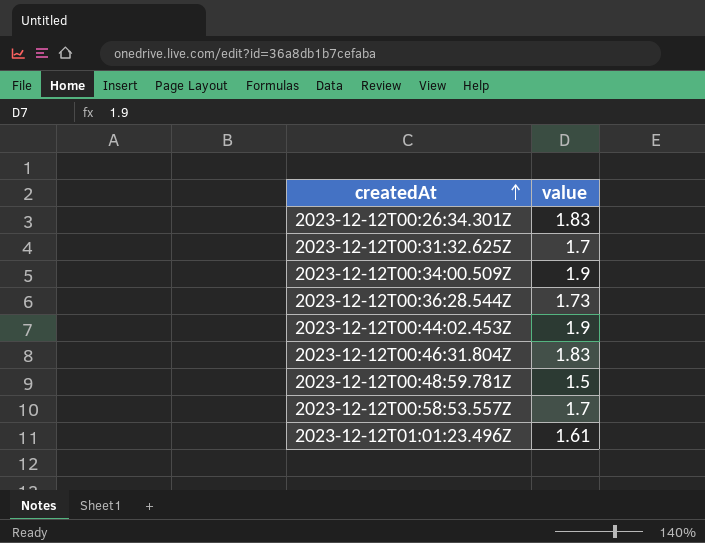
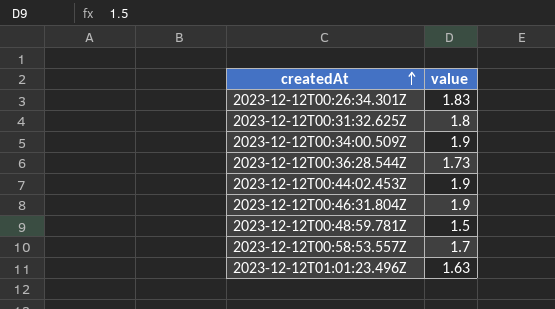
2023-12-12T00:31:32.625Z | value: 1.7 -> 1.8
2023-12-12T00:46:31.804Z | value: 1.83 -> 1.9
2023-12-12T01:01:23.496Z | value: 1.61 -> 1.63

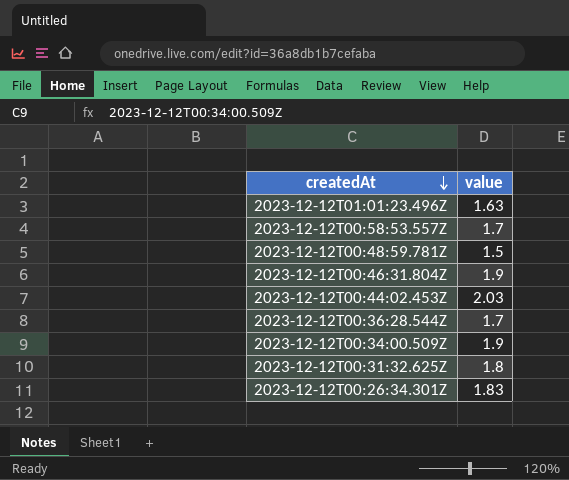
row order: createdAt ascending -> createdAt descending
2023-12-12T00:44:02.453Z | value: 1.9 -> 2.03
2023-12-12T00:36:28.544Z | value: 1.73 -> 1.7

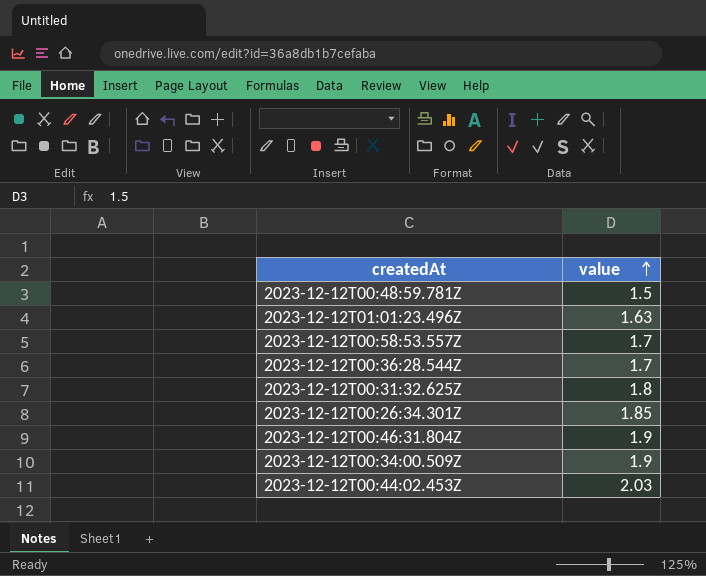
row order: createdAt descending -> value ascending
2023-12-12T00:26:34.301Z | value: 1.83 -> 1.85

